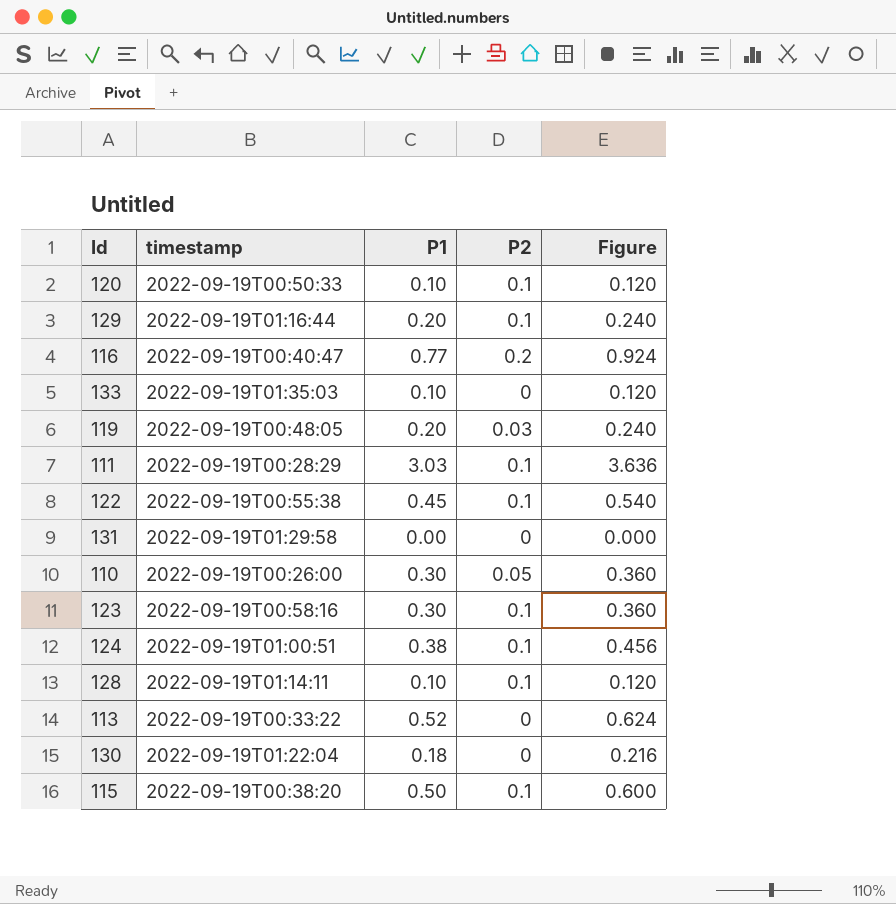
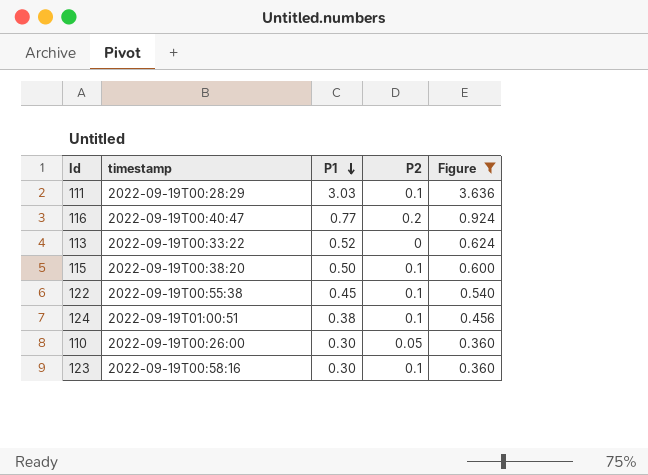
filter: none -> Figure >= 0.360
row order: none -> P1 descending

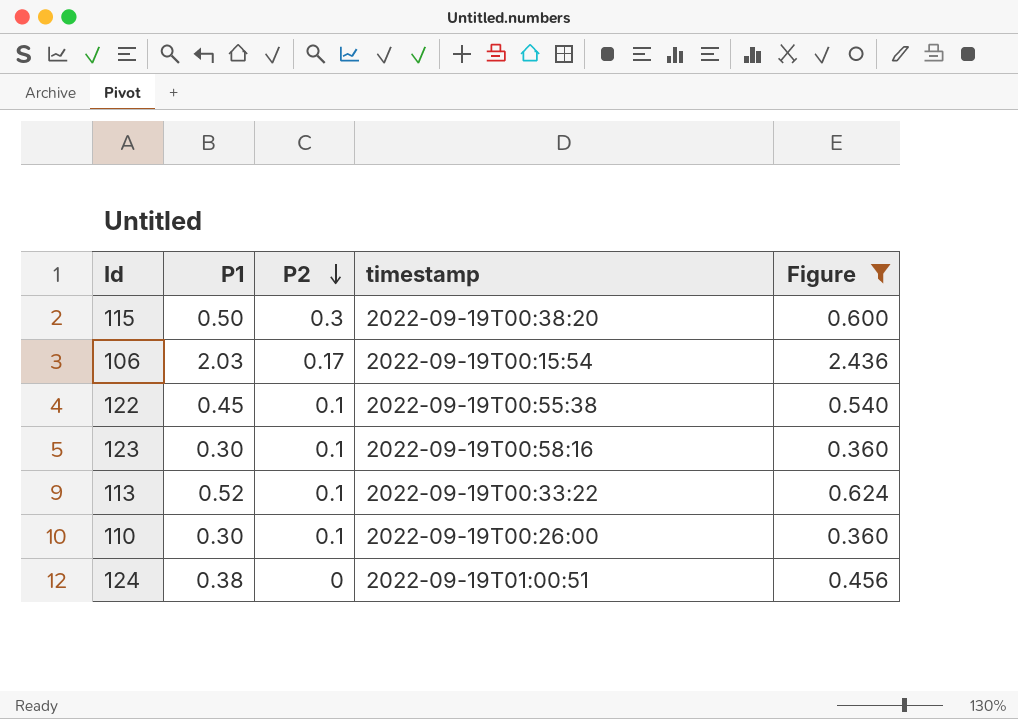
row order: P1 descending -> P2 descending
column timestamp | position: 2 -> 4
row 111: 2022-09-19T00:28:29 | 3.03 | 0.1 | 3.636 -> none
row 116: 2022-09-19T00:40:47 | 0.77 | 0.2 | 0.924 -> none
115 | P2: 0.1 -> 0.3
row 106: none -> 2.03 | 0.17 | 2022-09-19T00:15:54 | 2.436
113 | P2: 0 -> 0.1
110 | P2: 0.05 -> 0.1
124 | P2: 0.1 -> 0

